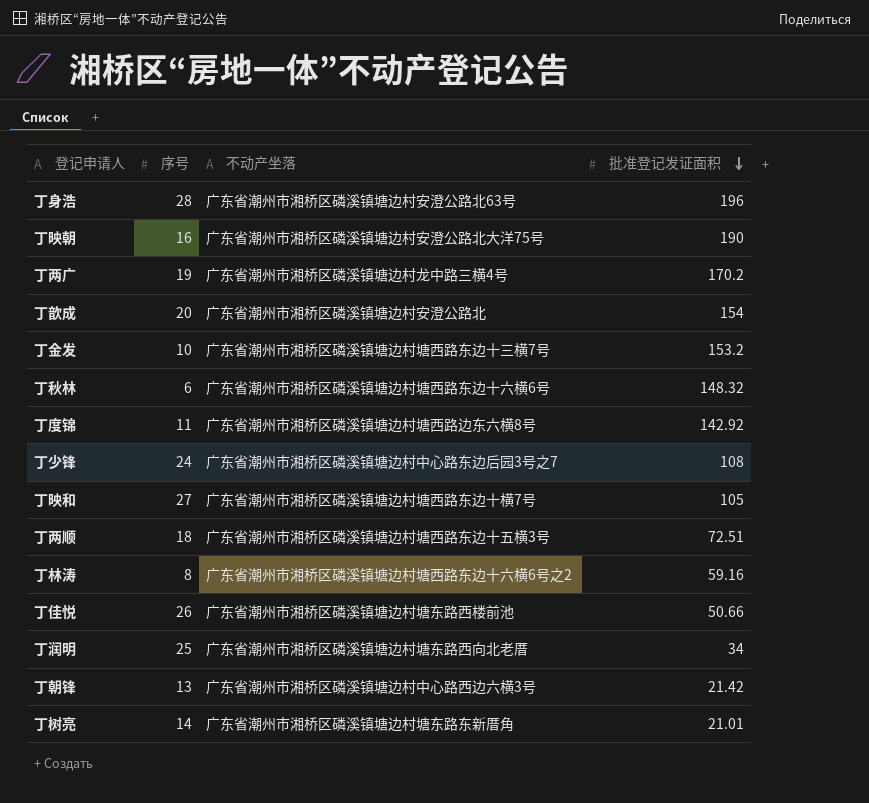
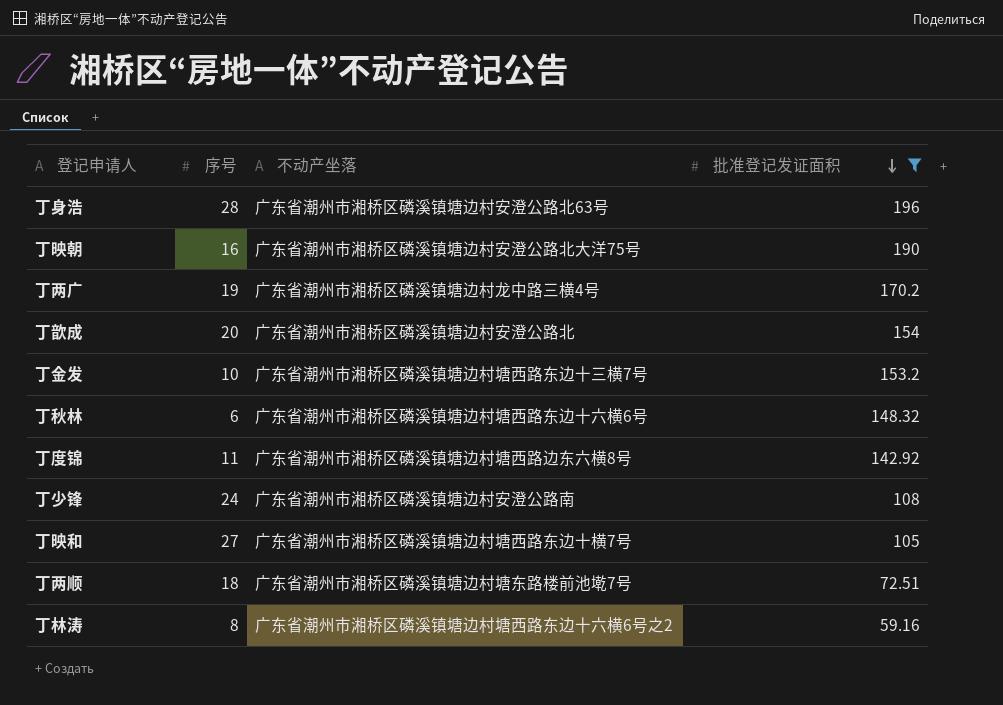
filter: none -> 批准登记发证面积 >= 59.16
丁少锋 | 不动产坐落: 广东省潮州市湘桥区磷溪镇塘边村中心路东边后园3号之7 -> 广东省潮州市湘桥区磷溪镇塘边村安澄公路南
丁两顺 | 不动产坐落: 广东省潮州市湘桥区磷溪镇塘边村塘西路东边十五横3号 -> 广东省潮州市湘桥区磷溪镇塘边村塘东路楼前池墘7号

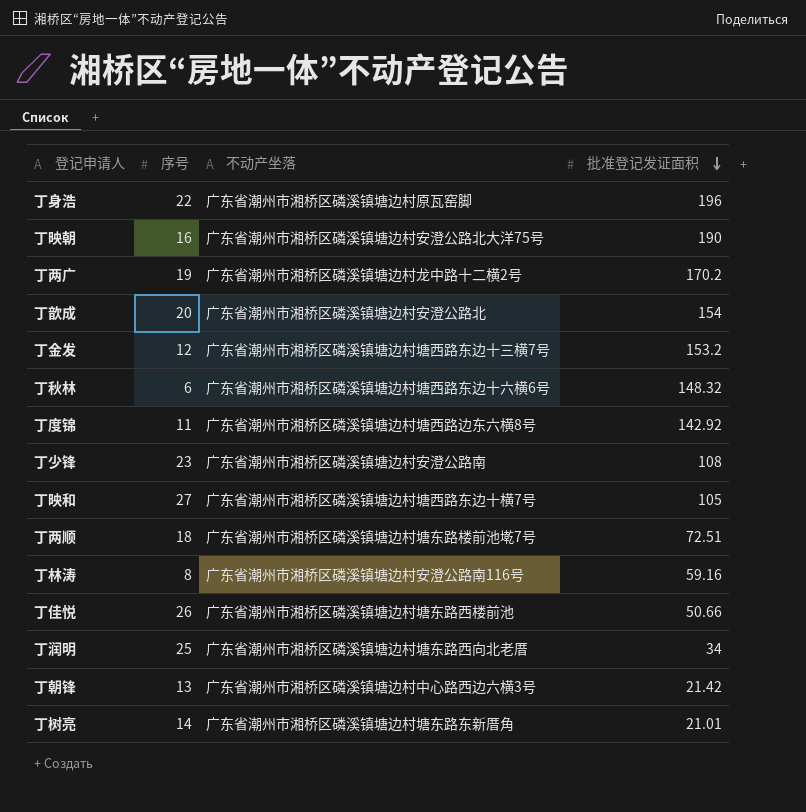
filter: 批准登记发证面积 >= 59.16 -> none
丁身浩 | 序号: 28 -> 22
丁身浩 | 不动产坐落: 广东省潮州市湘桥区磷溪镇塘边村安澄公路北63号 -> 广东省潮州市湘桥区磷溪镇塘边村原瓦窑脚
丁两广 | 不动产坐落: 广东省潮州市湘桥区磷溪镇塘边村龙中路三横4号 -> 广东省潮州市湘桥区磷溪镇塘边村龙中路十二横2号
丁金发 | 序号: 10 -> 12
丁少锋 | 序号: 24 -> 23
丁林涛 | 不动产坐落: 广东省潮州市湘桥区磷溪镇塘边村塘西路东边十六横6号之2 -> 广东省潮州市湘桥区磷溪镇塘边村安澄公路南116号

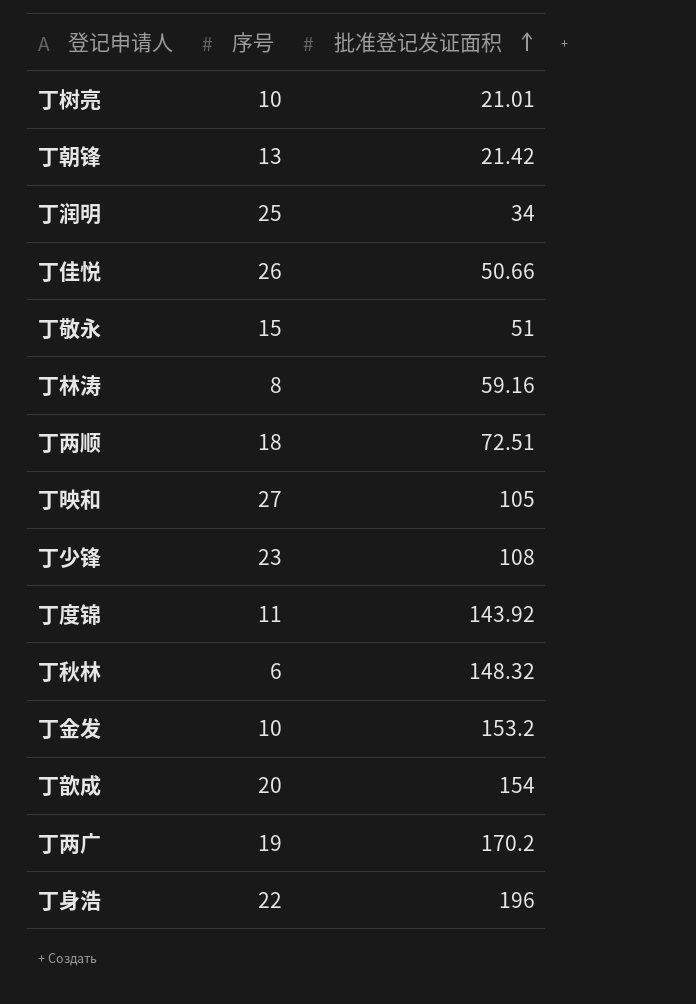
row order: 批准登记发证面积 descending -> 批准登记发证面积 ascending
column 不动产坐落 | position: 3 -> none
row 丁映朝: 16 | 广东省潮州市湘桥区磷溪镇塘边村安澄公路北大洋75号 | 190 -> none
丁树亮 | 序号: 14 -> 10
row 丁敬永: none -> 15 | 51
丁度锦 | 批准登记发证面积: 142.92 -> 143.92
丁金发 | 序号: 12 -> 10

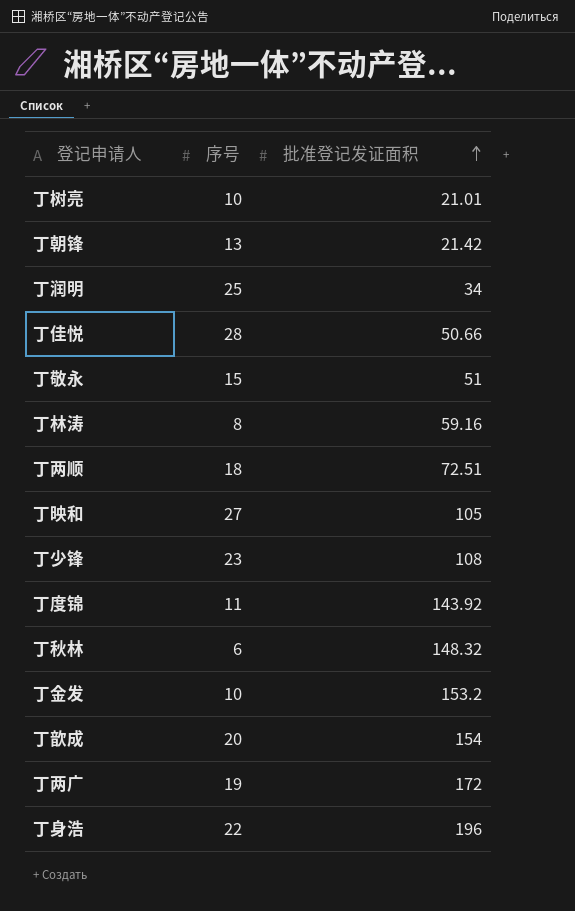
丁佳悦 | 序号: 26 -> 28
丁两广 | 批准登记发证面积: 170.2 -> 172

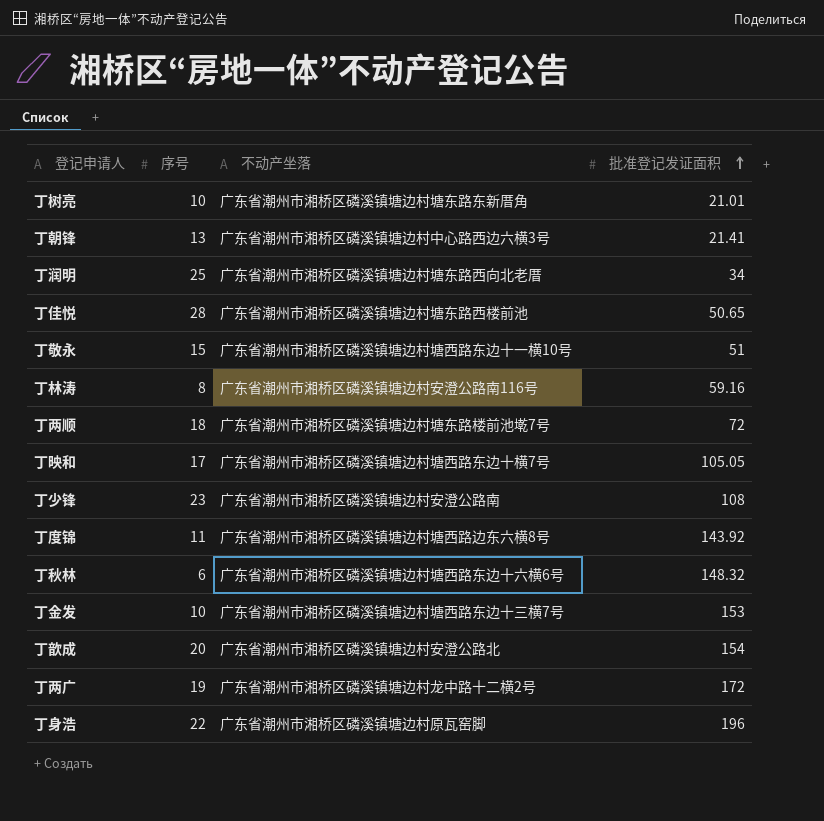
column 不动产坐落 | position: none -> 3
丁朝锋 | 批准登记发证面积: 21.42 -> 21.41
丁佳悦 | 批准登记发证面积: 50.66 -> 50.65
丁两顺 | 批准登记发证面积: 72.51 -> 72
丁映和 | 序号: 27 -> 17
丁映和 | 批准登记发证面积: 105 -> 105.05
丁金发 | 批准登记发证面积: 153.2 -> 153

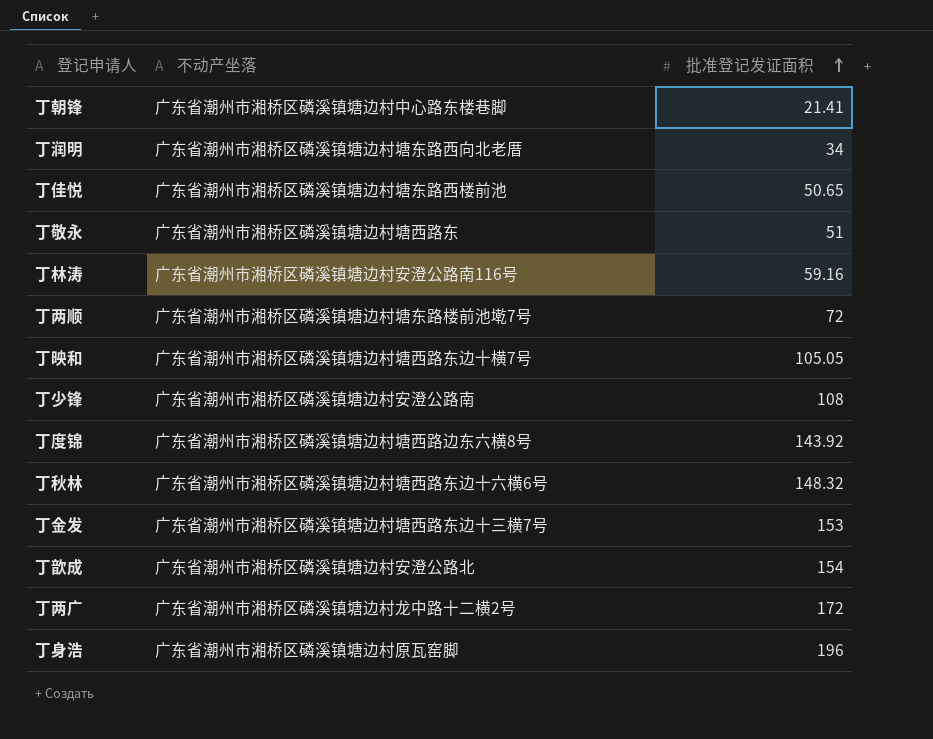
column 序号 | position: 2 -> none
row 丁树亮: 10 | 广东省潮州市湘桥区磷溪镇塘边村塘东路东新厝角 | 21.01 -> none
丁朝锋 | 不动产坐落: 广东省潮州市湘桥区磷溪镇塘边村中心路西边六横3号 -> 广东省潮州市湘桥区磷溪镇塘边村中心路东楼巷脚
丁敬永 | 不动产坐落: 广东省潮州市湘桥区磷溪镇塘边村塘西路东边十一横10号 -> 广东省潮州市湘桥区磷溪镇塘边村塘西路东

